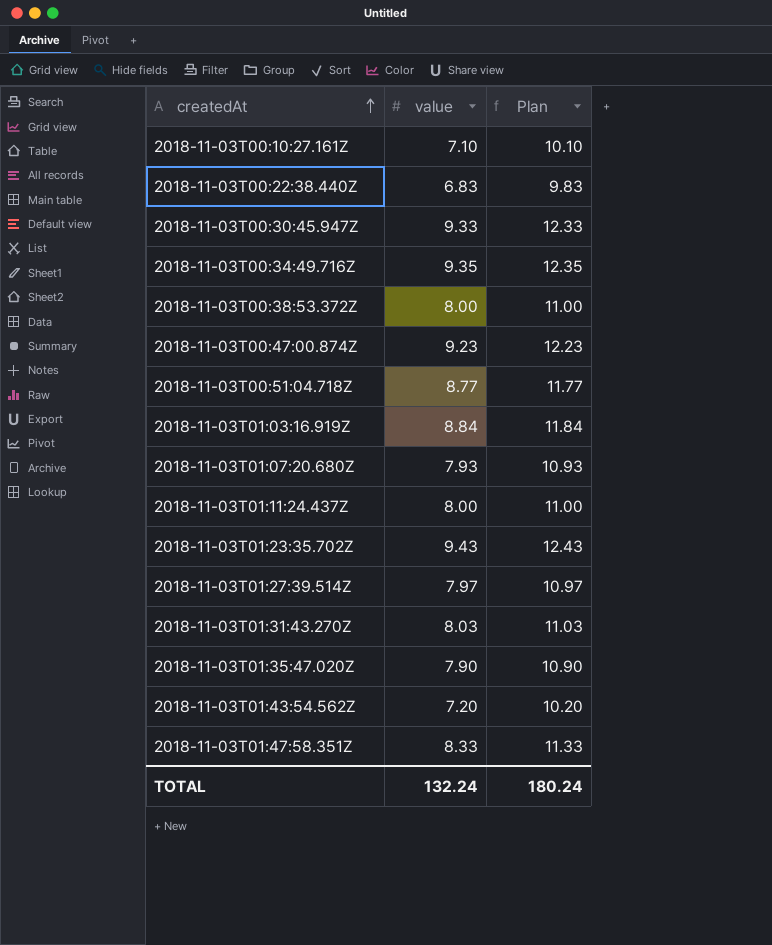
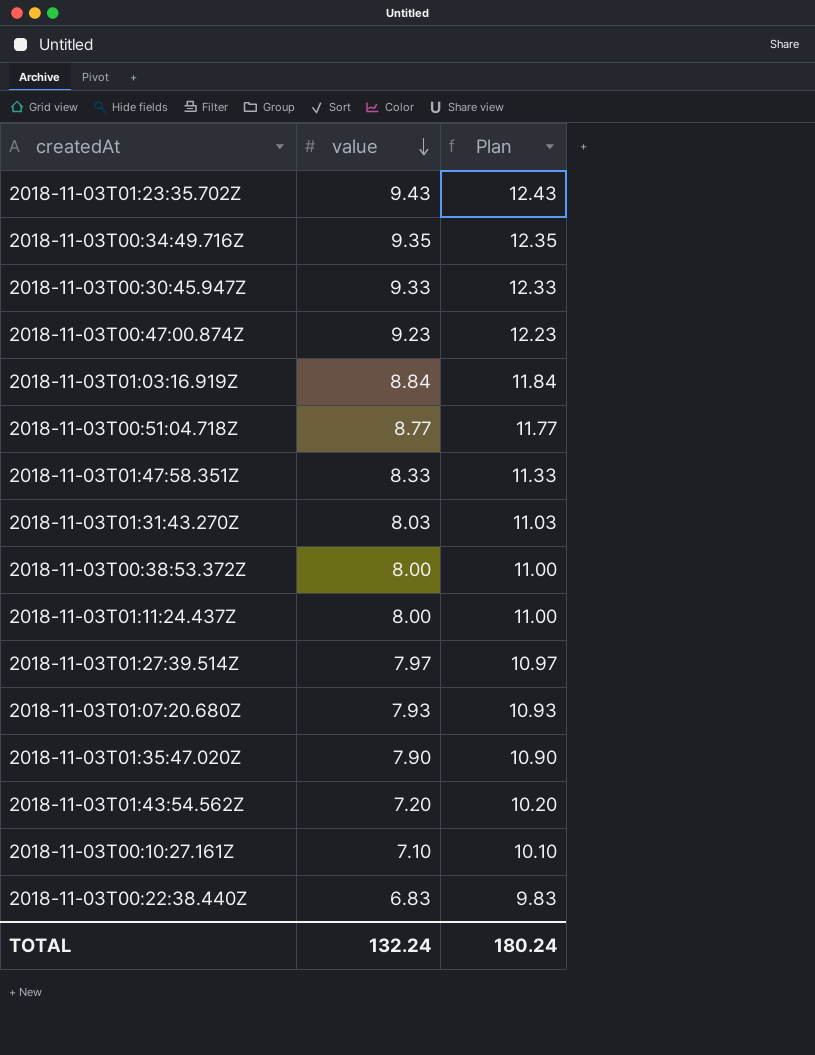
row order: createdAt ascending -> value descending

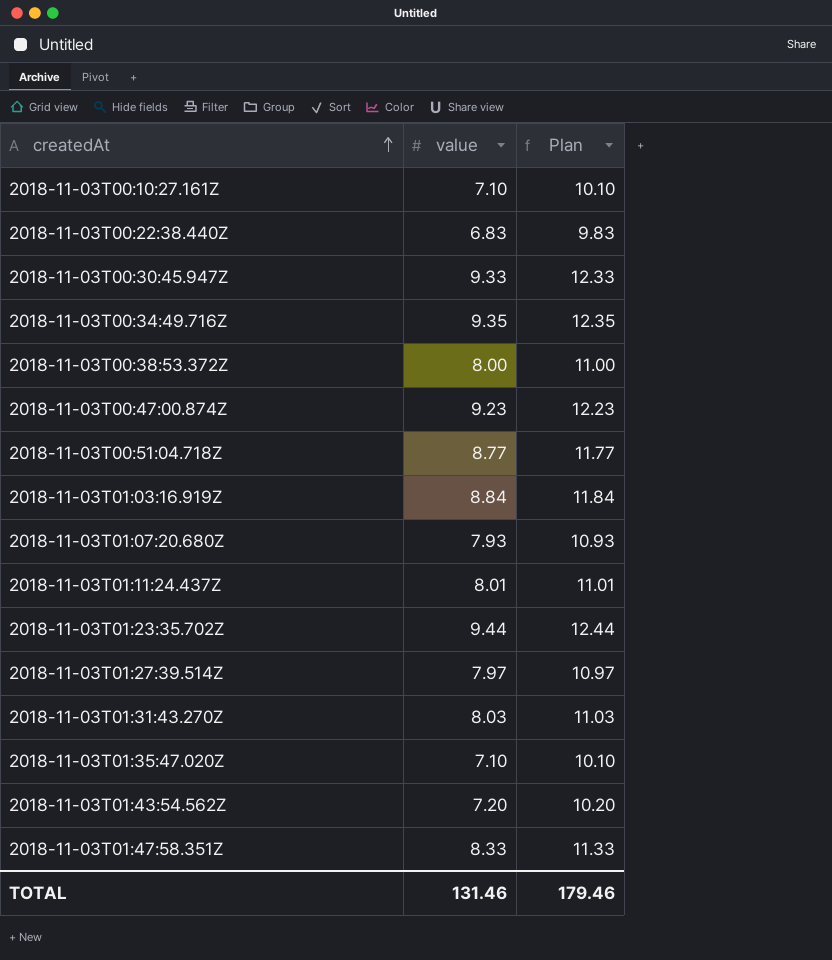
row order: value descending -> createdAt ascending
2018-11-03T01:11:24.437Z | value: 8.00 -> 8.01
2018-11-03T01:11:24.437Z | Plan: 11.00 -> 11.01
2018-11-03T01:23:35.702Z | value: 9.43 -> 9.44
2018-11-03T01:23:35.702Z | Plan: 12.43 -> 12.44
2018-11-03T01:35:47.020Z | value: 7.90 -> 7.10
2018-11-03T01:35:47.020Z | Plan: 10.90 -> 10.10
TOTAL | value: 132.24 -> 131.46
TOTAL | Plan: 180.24 -> 179.46

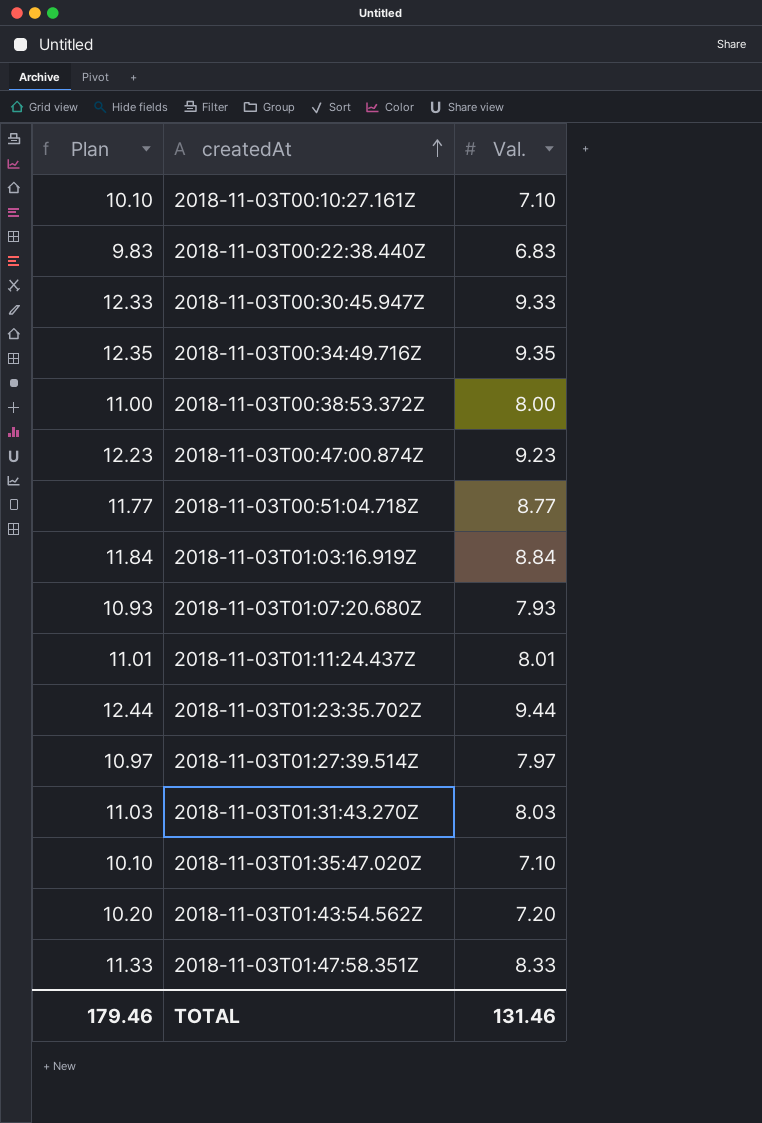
column Plan | position: 3 -> 1
column name: value -> Val.

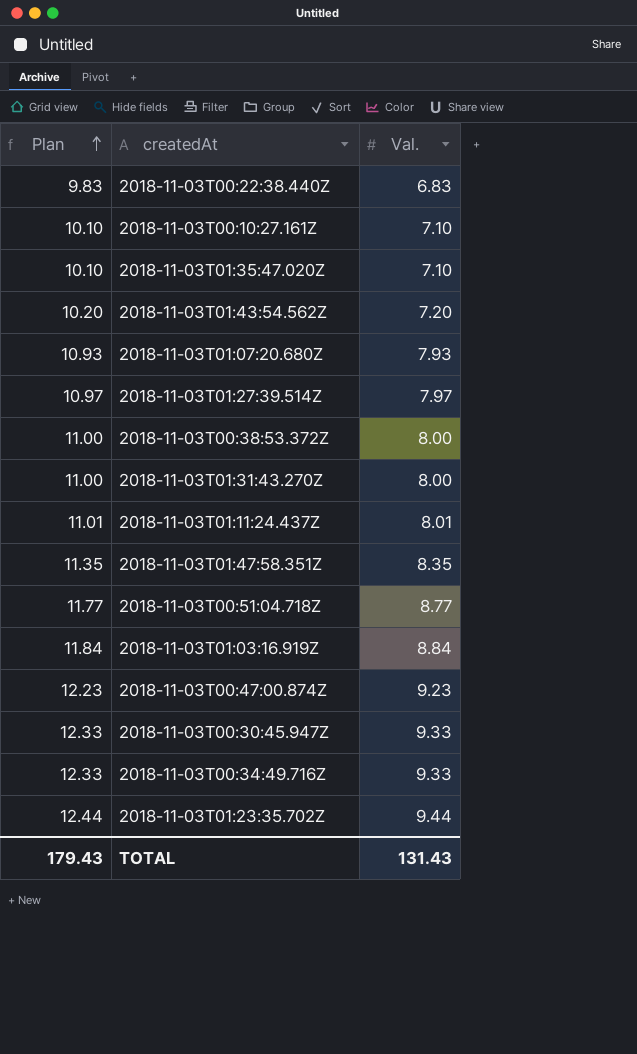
row order: createdAt ascending -> Plan ascending
2018-11-03T01:31:43.270Z | Plan: 11.03 -> 11.00
2018-11-03T01:31:43.270Z | Val.: 8.03 -> 8.00
2018-11-03T01:47:58.351Z | Plan: 11.33 -> 11.35
2018-11-03T01:47:58.351Z | Val.: 8.33 -> 8.35
2018-11-03T00:34:49.716Z | Plan: 12.35 -> 12.33
2018-11-03T00:34:49.716Z | Val.: 9.35 -> 9.33
TOTAL | Plan: 179.46 -> 179.43
TOTAL | Val.: 131.46 -> 131.43

